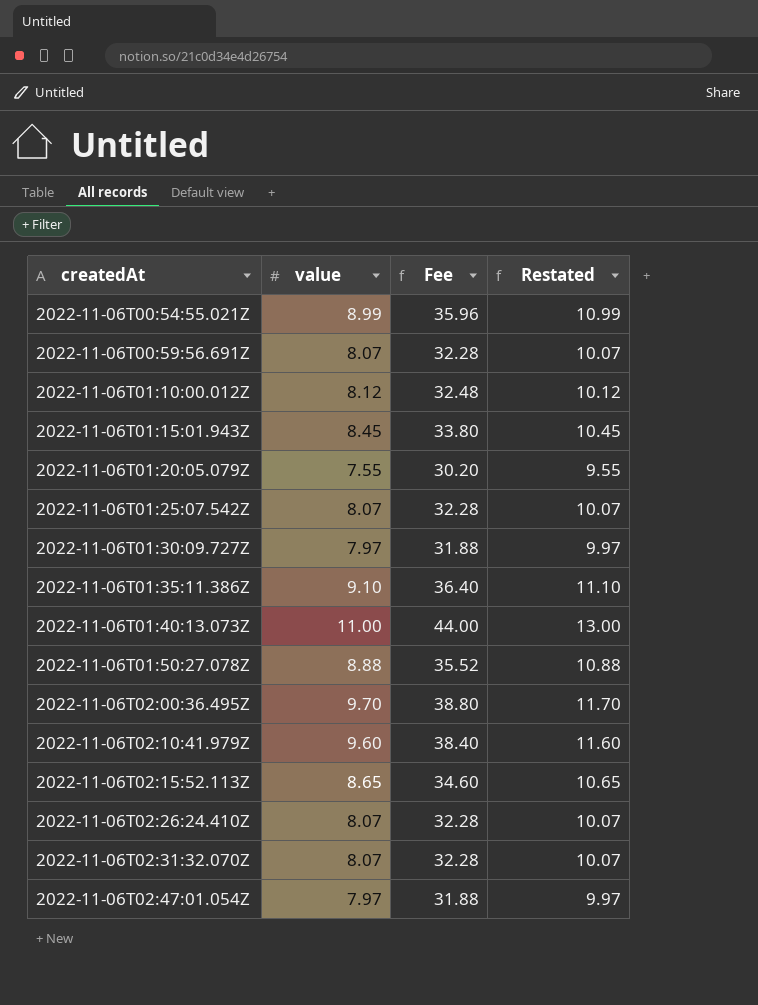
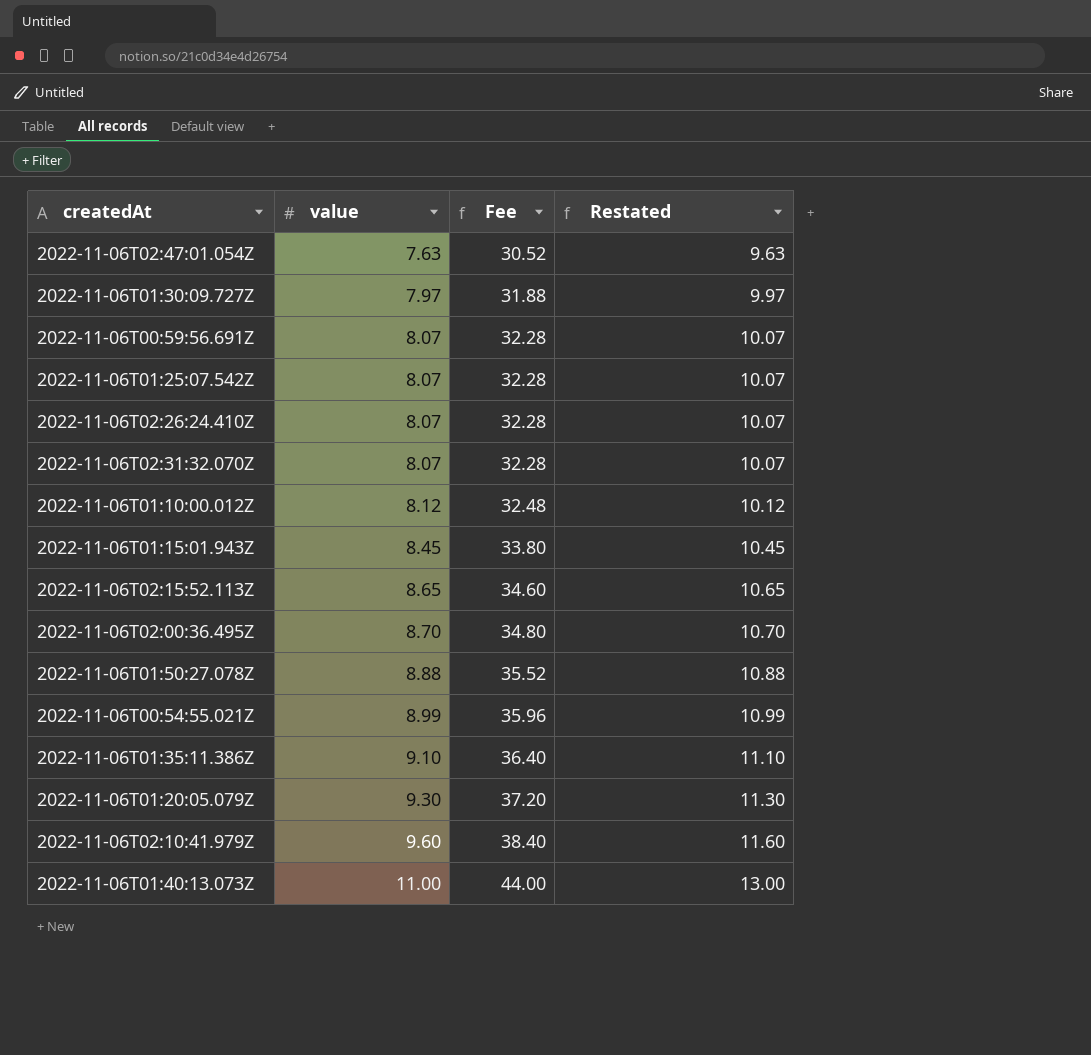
row order: createdAt ascending -> value ascending
2022-11-06T02:47:01.054Z | value: 7.97 -> 7.63
2022-11-06T02:47:01.054Z | Fee: 31.88 -> 30.52
2022-11-06T02:47:01.054Z | Restated: 9.97 -> 9.63
2022-11-06T02:00:36.495Z | value: 9.70 -> 8.70
2022-11-06T02:00:36.495Z | Fee: 38.80 -> 34.80
2022-11-06T02:00:36.495Z | Restated: 11.70 -> 10.70
2022-11-06T01:20:05.079Z | value: 7.55 -> 9.30
2022-11-06T01:20:05.079Z | Fee: 30.20 -> 37.20
2022-11-06T01:20:05.079Z | Restated: 9.55 -> 11.30

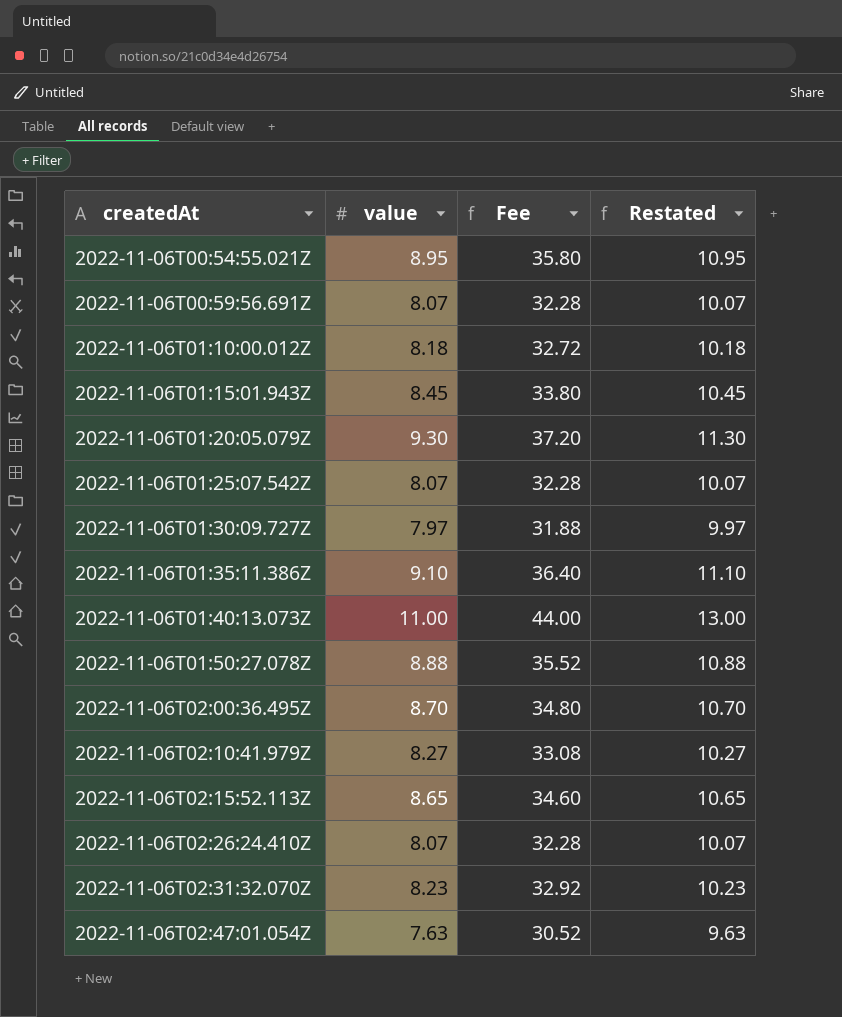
row order: value ascending -> createdAt ascending
2022-11-06T00:54:55.021Z | value: 8.99 -> 8.95
2022-11-06T00:54:55.021Z | Fee: 35.96 -> 35.80
2022-11-06T00:54:55.021Z | Restated: 10.99 -> 10.95
2022-11-06T01:10:00.012Z | value: 8.12 -> 8.18
2022-11-06T01:10:00.012Z | Fee: 32.48 -> 32.72
2022-11-06T01:10:00.012Z | Restated: 10.12 -> 10.18
2022-11-06T02:10:41.979Z | value: 9.60 -> 8.27
2022-11-06T02:10:41.979Z | Fee: 38.40 -> 33.08
2022-11-06T02:10:41.979Z | Restated: 11.60 -> 10.27
2022-11-06T02:31:32.070Z | value: 8.07 -> 8.23
2022-11-06T02:31:32.070Z | Fee: 32.28 -> 32.92
2022-11-06T02:31:32.070Z | Restated: 10.07 -> 10.23

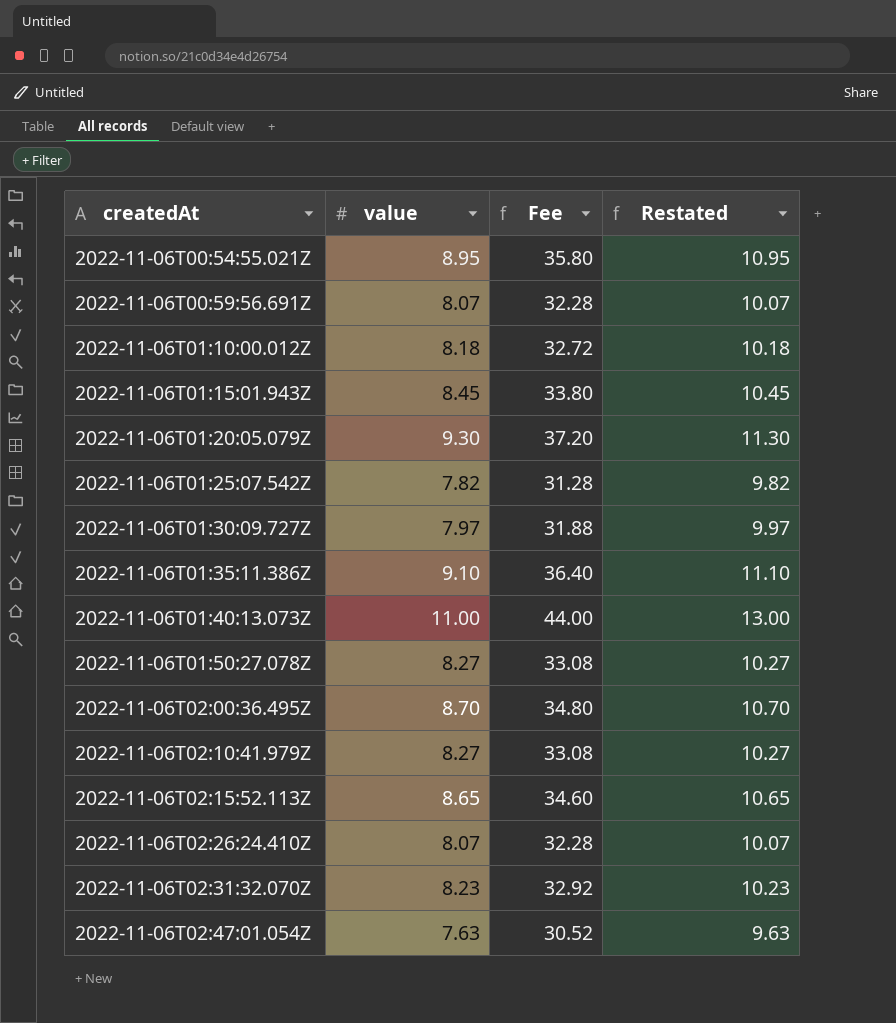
2022-11-06T01:25:07.542Z | value: 8.07 -> 7.82
2022-11-06T01:25:07.542Z | Fee: 32.28 -> 31.28
2022-11-06T01:25:07.542Z | Restated: 10.07 -> 9.82
2022-11-06T01:50:27.078Z | value: 8.88 -> 8.27
2022-11-06T01:50:27.078Z | Fee: 35.52 -> 33.08
2022-11-06T01:50:27.078Z | Restated: 10.88 -> 10.27

